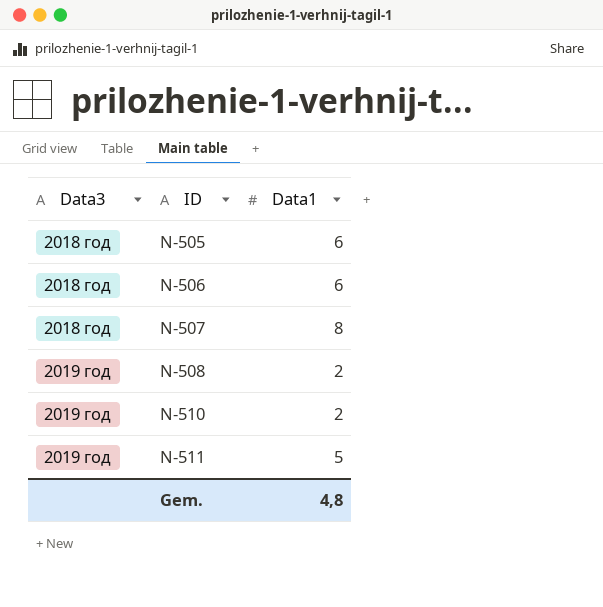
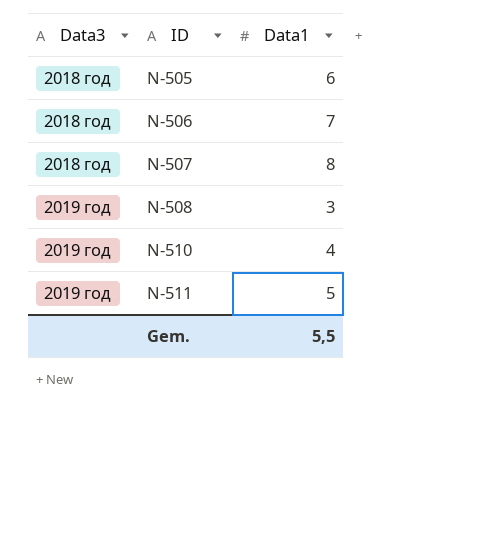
N-506 | Data1: 6 -> 7
N-508 | Data1: 2 -> 3
N-510 | Data1: 2 -> 4
Gem. | Data1: 4,8 -> 5,5

